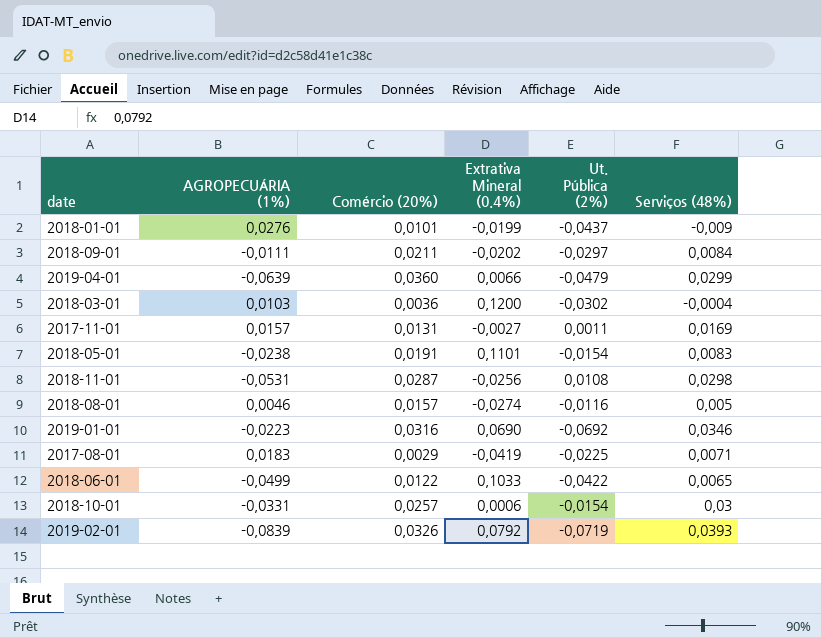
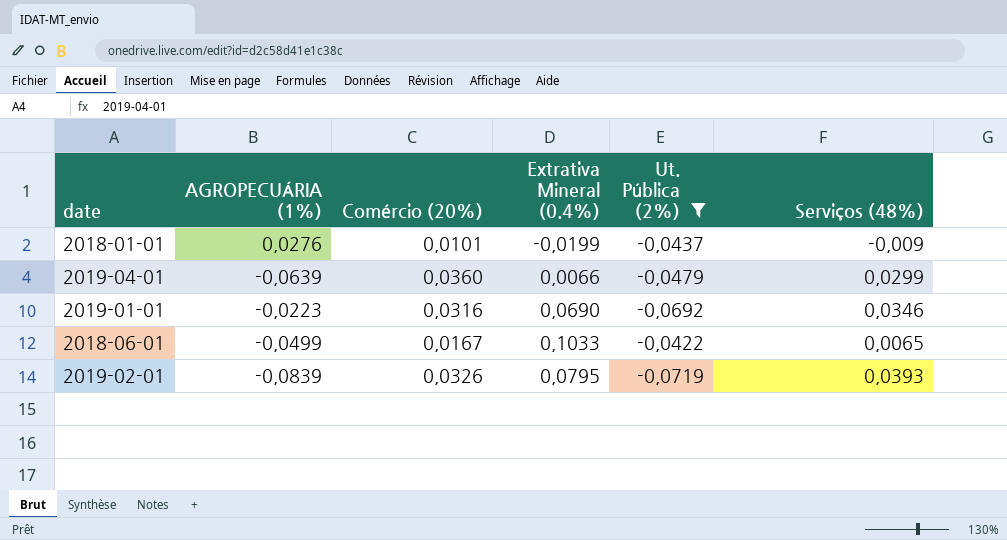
filter: none -> Ut. Pública (2%) <= -0,0422
2018-06-01 | Comércio (20%): 0,0122 -> 0,0167
2019-02-01 | Extrativa Mineral (0.4%): 0,0792 -> 0,0795

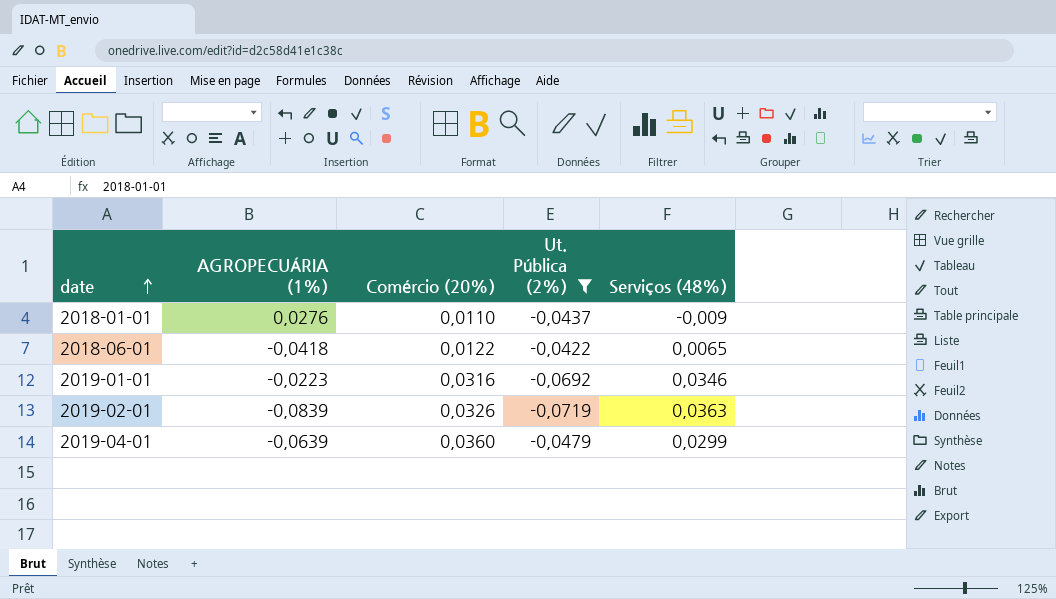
row order: none -> date ascending
column Extrativa Mineral (0.4%) | position: 4 -> none
2018-01-01 | Comércio (20%): 0,0101 -> 0,0110
2018-06-01 | AGROPECUÁRIA (1%): -0,0499 -> -0,0418
2018-06-01 | Comércio (20%): 0,0167 -> 0,0122
2019-02-01 | Serviços (48%): 0,0393 -> 0,0363

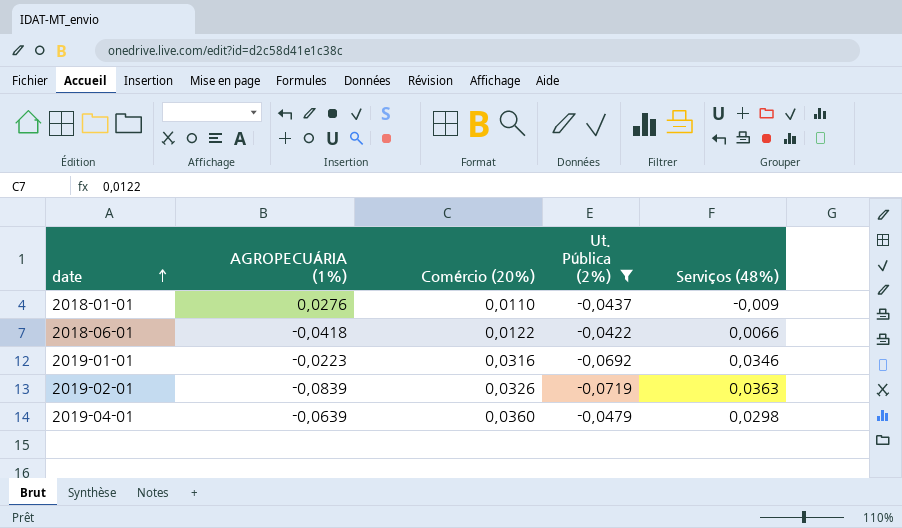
2018-06-01 | Serviços (48%): 0,0065 -> 0,0066
2019-04-01 | Serviços (48%): 0,0299 -> 0,0298

